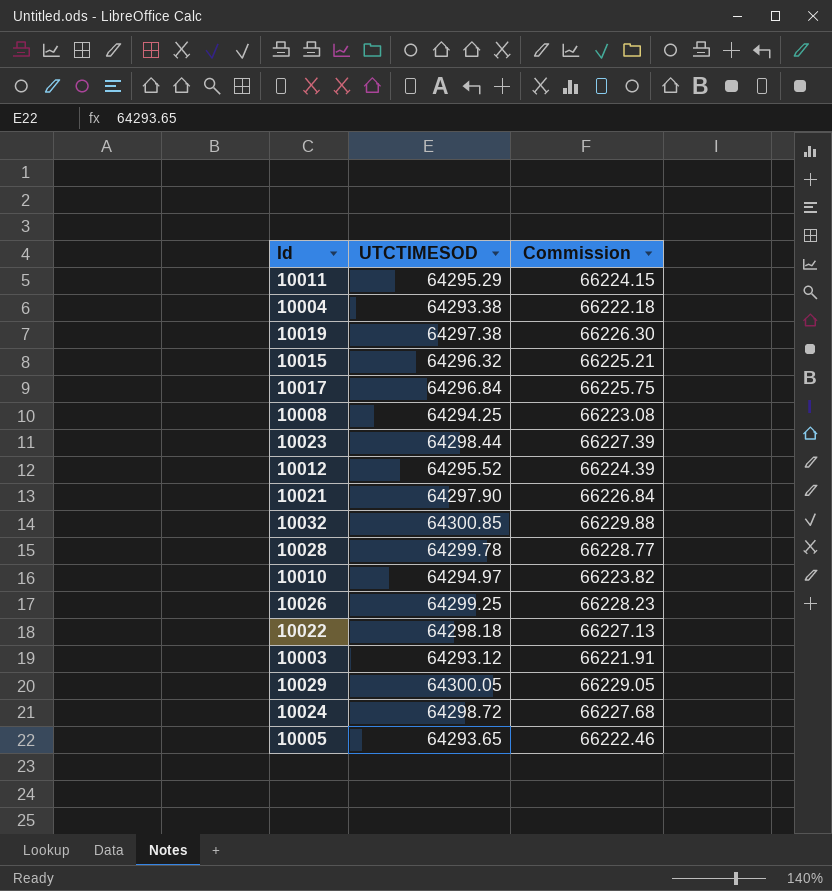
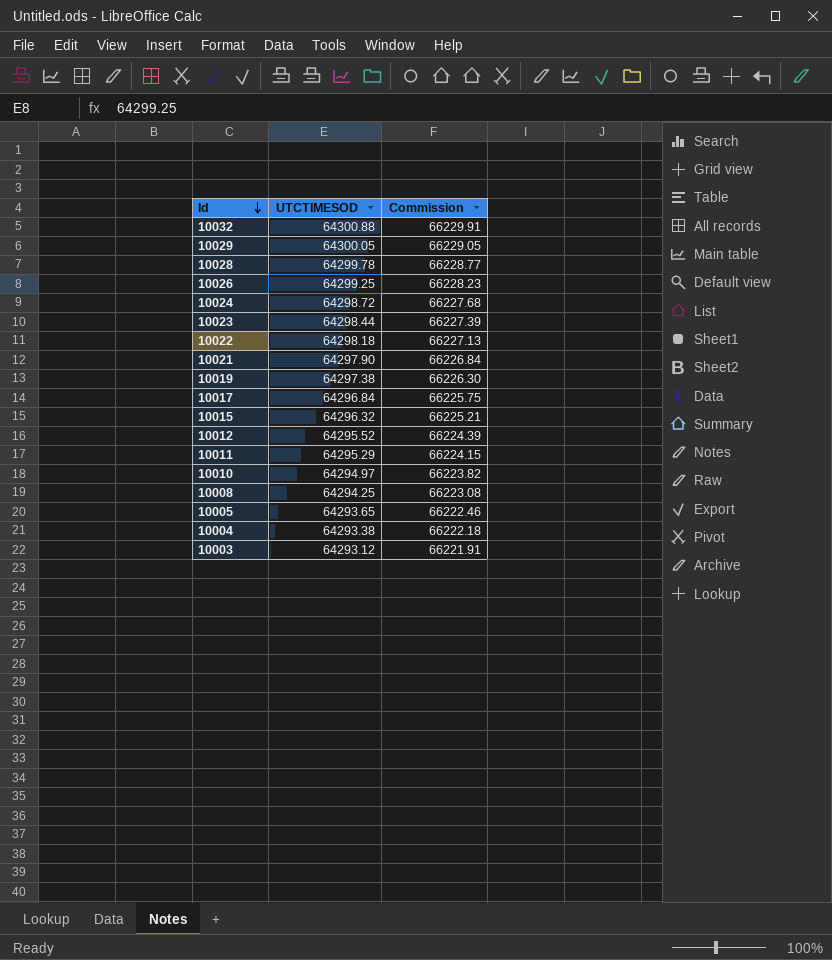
row order: none -> Id descending
10032 | UTCTIMESOD: 64300.85 -> 64300.88
10032 | Commission: 66229.88 -> 66229.91

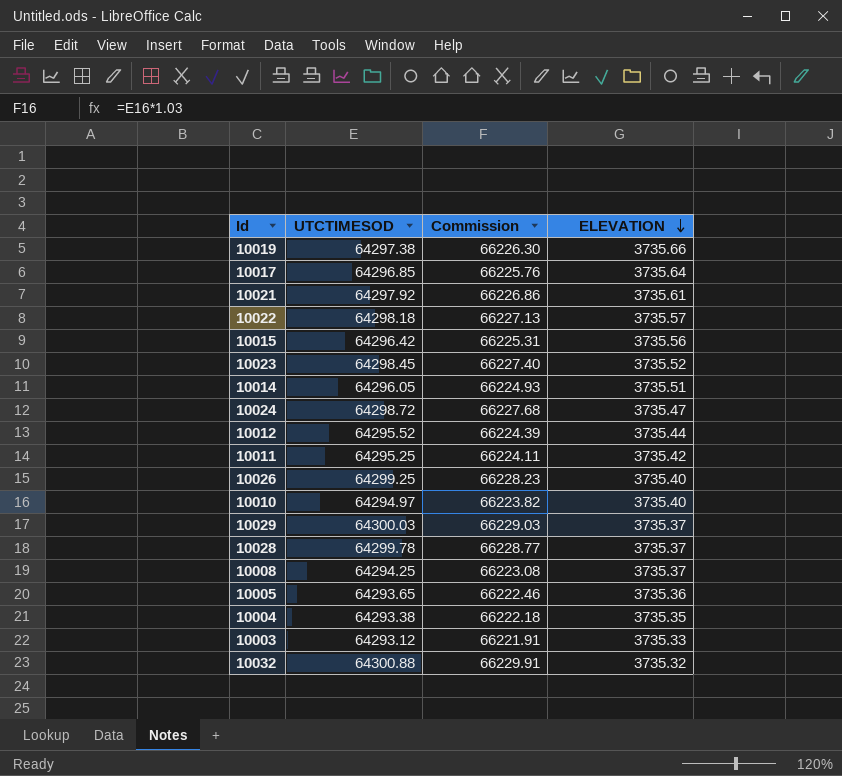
row order: Id descending -> ELEVATION descending
column ELEVATION | position: none -> 4
10017 | UTCTIMESOD: 64296.84 -> 64296.85
10017 | Commission: 66225.75 -> 66225.76
10021 | UTCTIMESOD: 64297.90 -> 64297.92
10021 | Commission: 66226.84 -> 66226.86
10015 | UTCTIMESOD: 64296.32 -> 64296.42
10015 | Commission: 66225.21 -> 66225.31
10023 | UTCTIMESOD: 64298.44 -> 64298.45
10023 | Commission: 66227.39 -> 66227.40
row 10014: none -> 64296.05 | 66224.93 | 3735.51
10011 | UTCTIMESOD: 64295.29 -> 64295.25
10011 | Commission: 66224.15 -> 66224.11
10029 | UTCTIMESOD: 64300.05 -> 64300.03
10029 | Commission: 66229.05 -> 66229.03

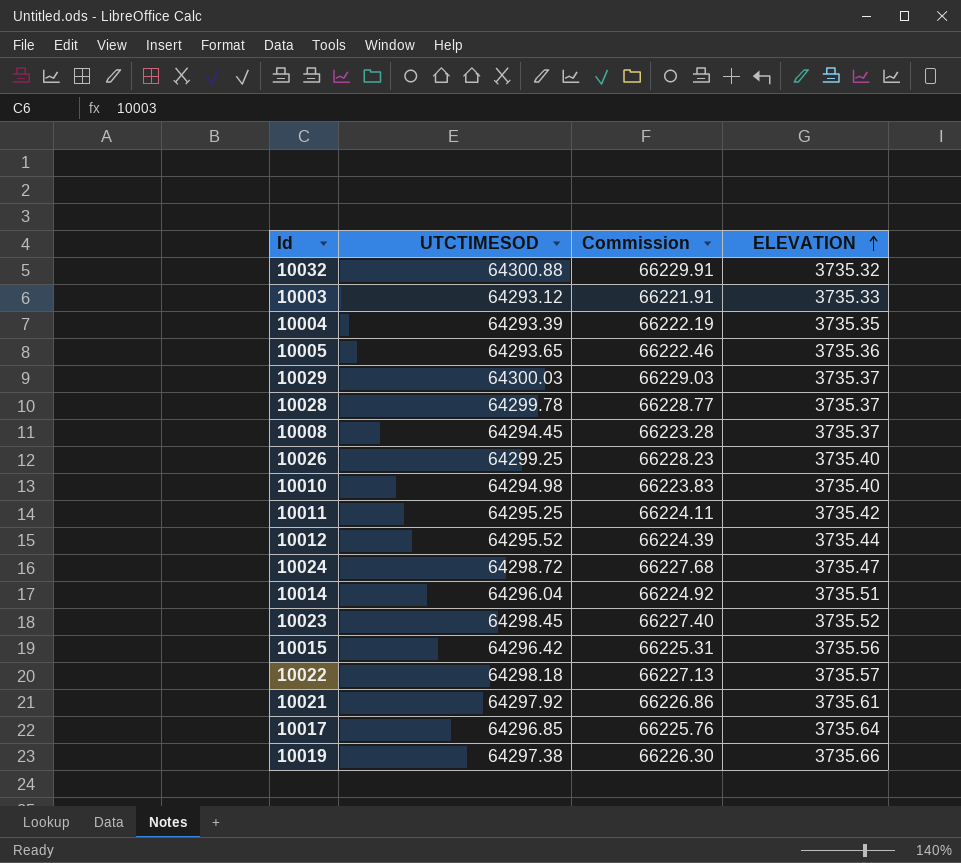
row order: ELEVATION descending -> ELEVATION ascending
10004 | UTCTIMESOD: 64293.38 -> 64293.39
10004 | Commission: 66222.18 -> 66222.19
10008 | UTCTIMESOD: 64294.25 -> 64294.45
10008 | Commission: 66223.08 -> 66223.28
10010 | UTCTIMESOD: 64294.97 -> 64294.98
10010 | Commission: 66223.82 -> 66223.83
10014 | UTCTIMESOD: 64296.05 -> 64296.04
10014 | Commission: 66224.93 -> 66224.92

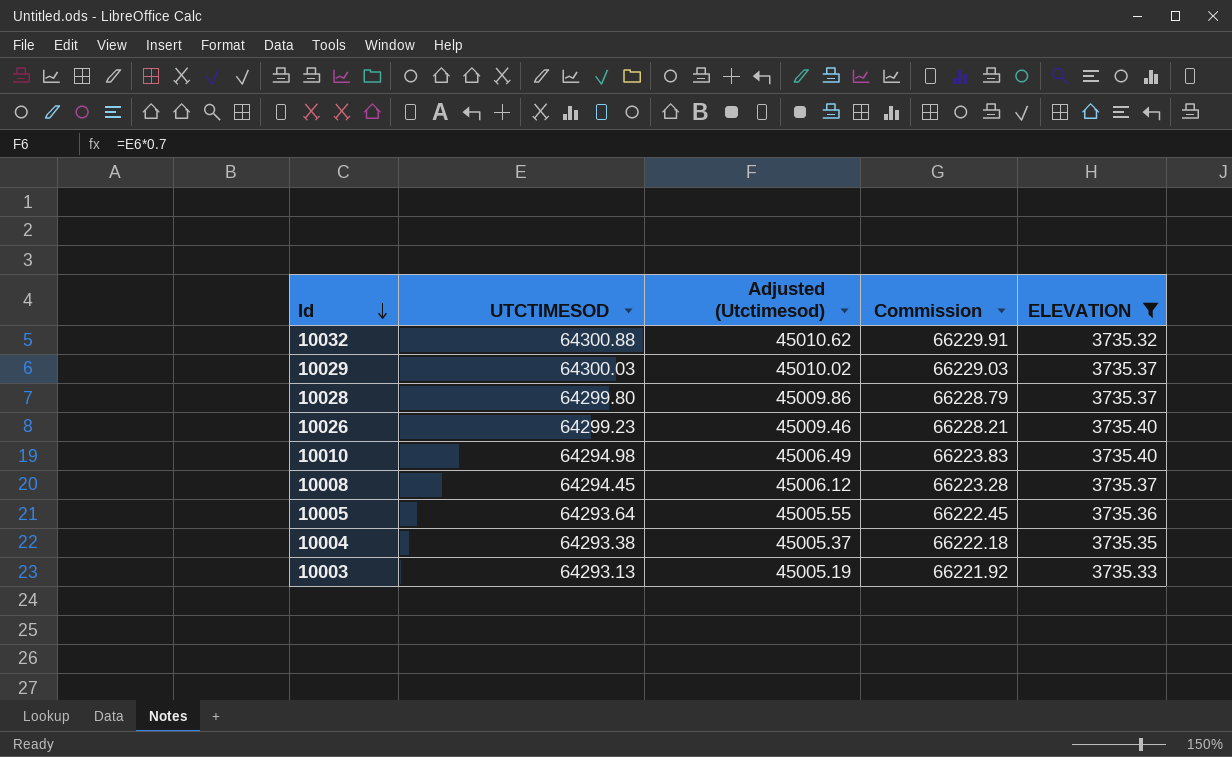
filter: none -> ELEVATION <= 3735.40
row order: ELEVATION ascending -> Id descending
column Adjusted (Utctimesod) | formula: none -> [UTCTIMESOD] * 0.7
10028 | UTCTIMESOD: 64299.78 -> 64299.80
10028 | Commission: 66228.77 -> 66228.79
10026 | UTCTIMESOD: 64299.25 -> 64299.23
10026 | Commission: 66228.23 -> 66228.21
10005 | UTCTIMESOD: 64293.65 -> 64293.64
10005 | Commission: 66222.46 -> 66222.45
10004 | UTCTIMESOD: 64293.39 -> 64293.38
10004 | Commission: 66222.19 -> 66222.18
10003 | UTCTIMESOD: 64293.12 -> 64293.13
10003 | Commission: 66221.91 -> 66221.92

